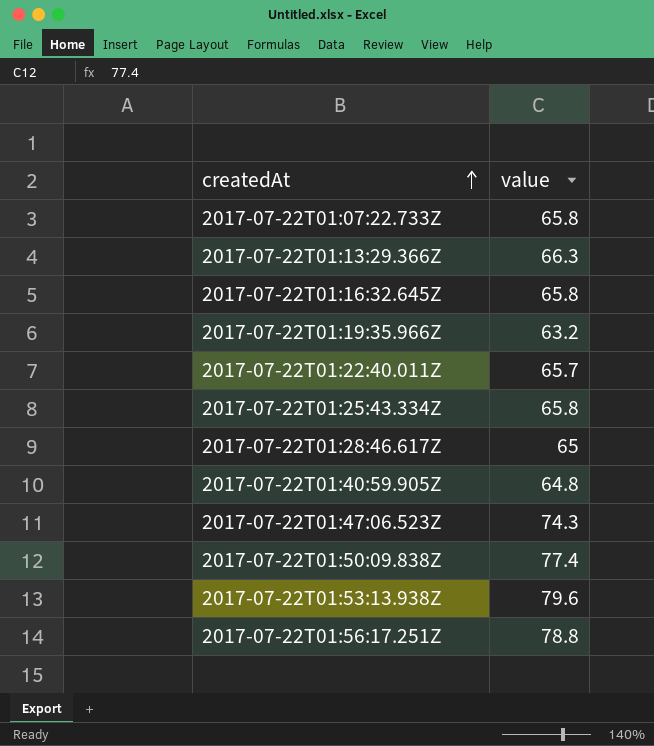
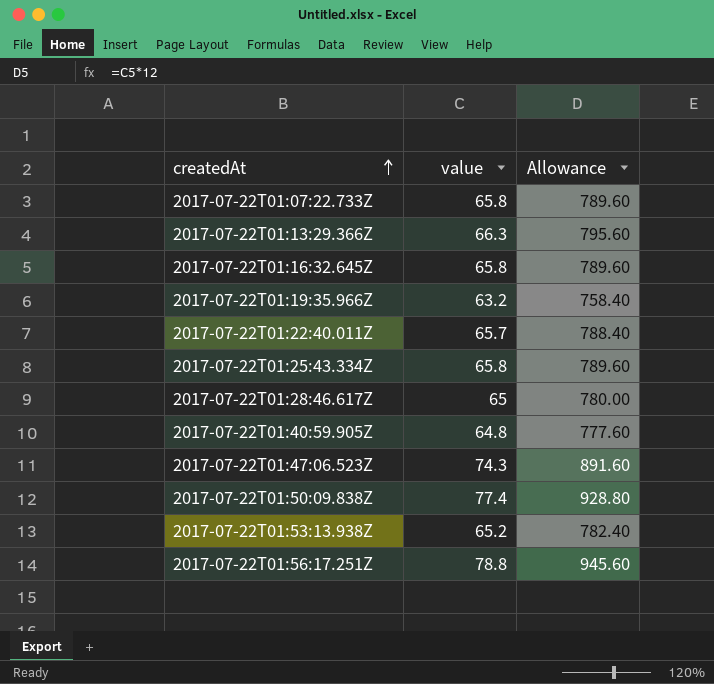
column Allowance | formula: none -> [value] * 12
2017-07-22T01:53:13.938Z | value: 79.6 -> 65.2

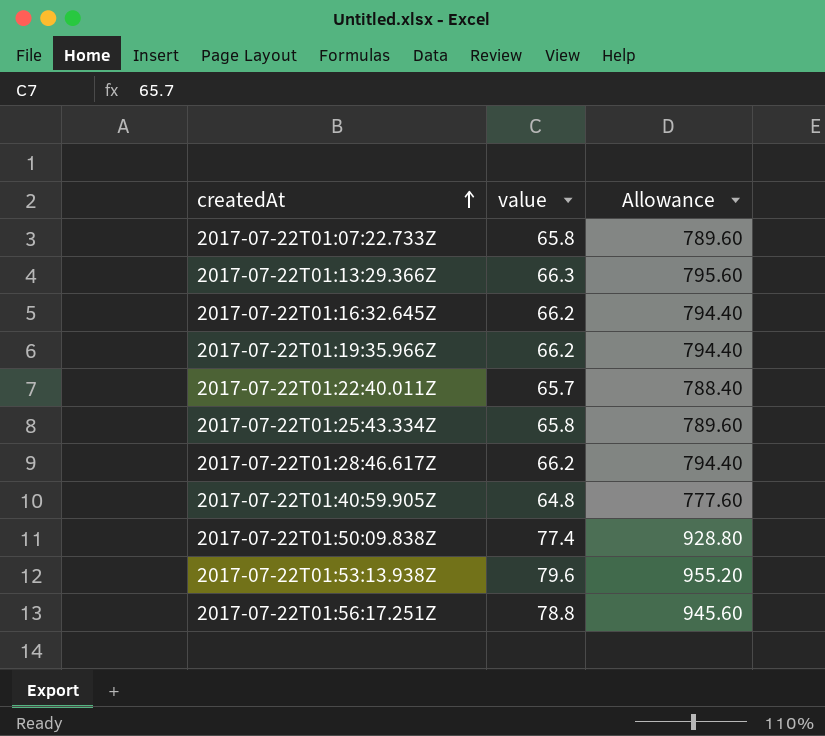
row 2017-07-22T01:47:06.523Z: 74.3 | 891.60 -> none
2017-07-22T01:16:32.645Z | value: 65.8 -> 66.2
2017-07-22T01:16:32.645Z | Allowance: 789.60 -> 794.40
2017-07-22T01:19:35.966Z | value: 63.2 -> 66.2
2017-07-22T01:19:35.966Z | Allowance: 758.40 -> 794.40
2017-07-22T01:28:46.617Z | value: 65 -> 66.2
2017-07-22T01:28:46.617Z | Allowance: 780.00 -> 794.40
2017-07-22T01:53:13.938Z | value: 65.2 -> 79.6
2017-07-22T01:53:13.938Z | Allowance: 782.40 -> 955.20

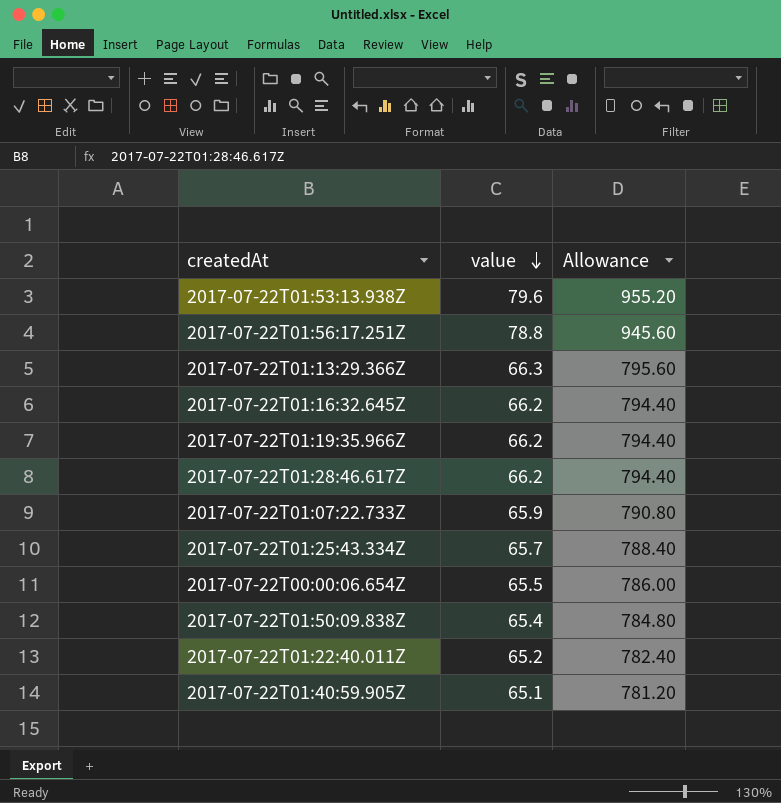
row order: createdAt ascending -> value descending
2017-07-22T01:07:22.733Z | value: 65.8 -> 65.9
2017-07-22T01:07:22.733Z | Allowance: 789.60 -> 790.80
2017-07-22T01:25:43.334Z | value: 65.8 -> 65.7
2017-07-22T01:25:43.334Z | Allowance: 789.60 -> 788.40
row 2017-07-22T00:00:06.654Z: none -> 65.5 | 786.00
2017-07-22T01:50:09.838Z | value: 77.4 -> 65.4
2017-07-22T01:50:09.838Z | Allowance: 928.80 -> 784.80
2017-07-22T01:22:40.011Z | value: 65.7 -> 65.2
2017-07-22T01:22:40.011Z | Allowance: 788.40 -> 782.40
2017-07-22T01:40:59.905Z | value: 64.8 -> 65.1
2017-07-22T01:40:59.905Z | Allowance: 777.60 -> 781.20

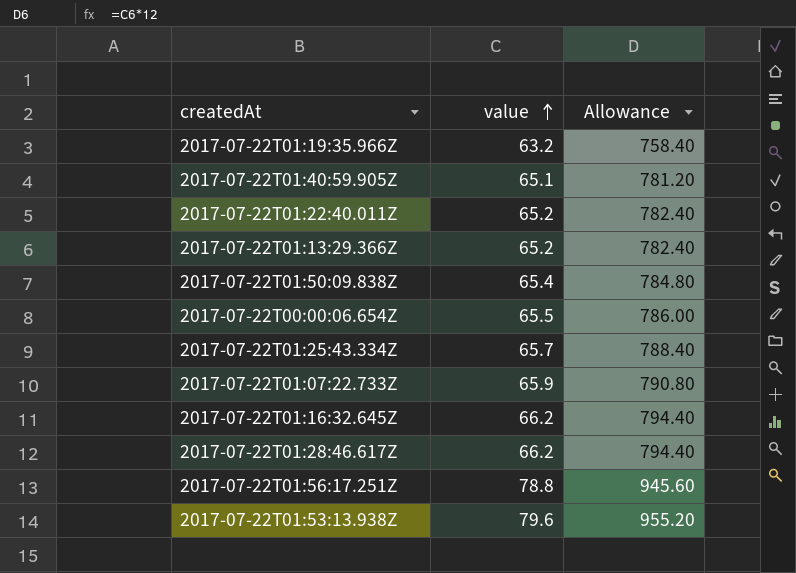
row order: value descending -> value ascending
2017-07-22T01:19:35.966Z | value: 66.2 -> 63.2
2017-07-22T01:19:35.966Z | Allowance: 794.40 -> 758.40
2017-07-22T01:13:29.366Z | value: 66.3 -> 65.2
2017-07-22T01:13:29.366Z | Allowance: 795.60 -> 782.40

